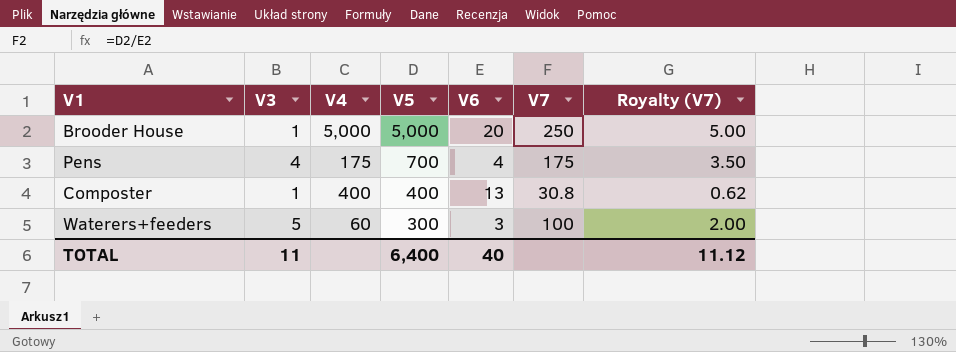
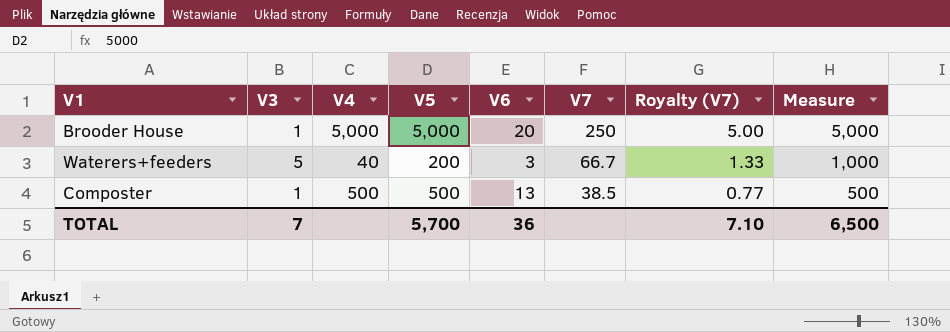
row order: V5 descending -> V7 descending
column Measure | formula: none -> [V3] * [V5]
row Pens: 4 | 175 | 700 | 4 | 175 | 3.50 -> none
Waterers+feeders | V4: 60 -> 40
Waterers+feeders | V5: 300 -> 200
Waterers+feeders | V7: 100 -> 66.7
Waterers+feeders | Royalty (V7): 2.00 -> 1.33
Composter | V4: 400 -> 500
Composter | V5: 400 -> 500
Composter | V7: 30.8 -> 38.5
Composter | Royalty (V7): 0.62 -> 0.77
TOTAL | V3: 11 -> 7
TOTAL | V5: 6,400 -> 5,700
TOTAL | V6: 40 -> 36
TOTAL | Royalty (V7): 11.12 -> 7.10

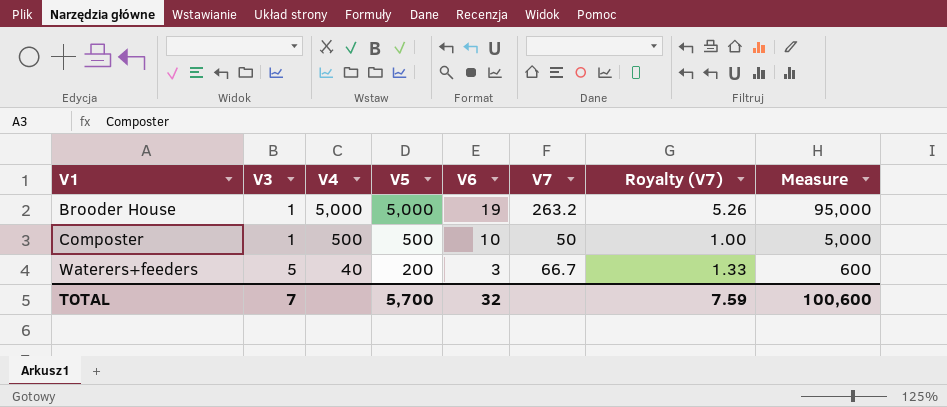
row order: V7 descending -> V1 ascending
column Measure | formula: [V3] * [V5] -> [V5] * [V6]
Brooder House | V6: 20 -> 19
Brooder House | V7: 250 -> 263.2
Brooder House | Royalty (V7): 5.00 -> 5.26
Composter | V6: 13 -> 10
Composter | V7: 38.5 -> 50
Composter | Royalty (V7): 0.77 -> 1.00
TOTAL | V6: 36 -> 32
TOTAL | Royalty (V7): 7.10 -> 7.59
TOTAL | Measure: 6,500 -> 100,600

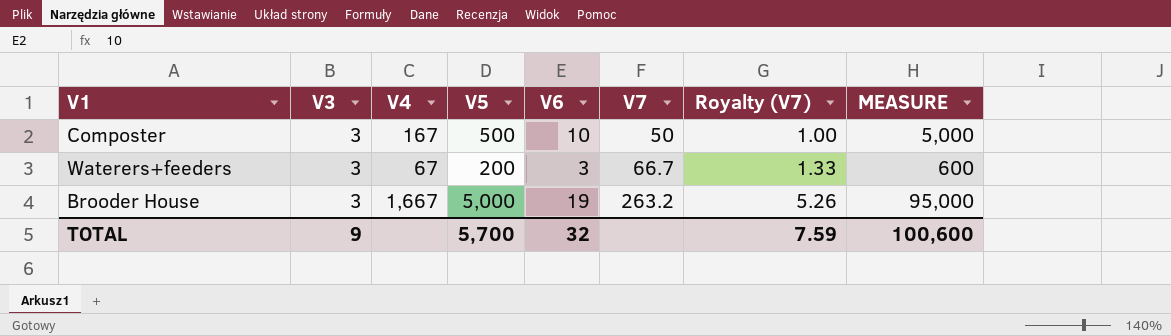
row order: V1 ascending -> V7 ascending
column name: Measure -> MEASURE
Composter | V3: 1 -> 3
Composter | V4: 500 -> 167
Waterers+feeders | V3: 5 -> 3
Waterers+feeders | V4: 40 -> 67
Brooder House | V3: 1 -> 3
Brooder House | V4: 5,000 -> 1,667
TOTAL | V3: 7 -> 9

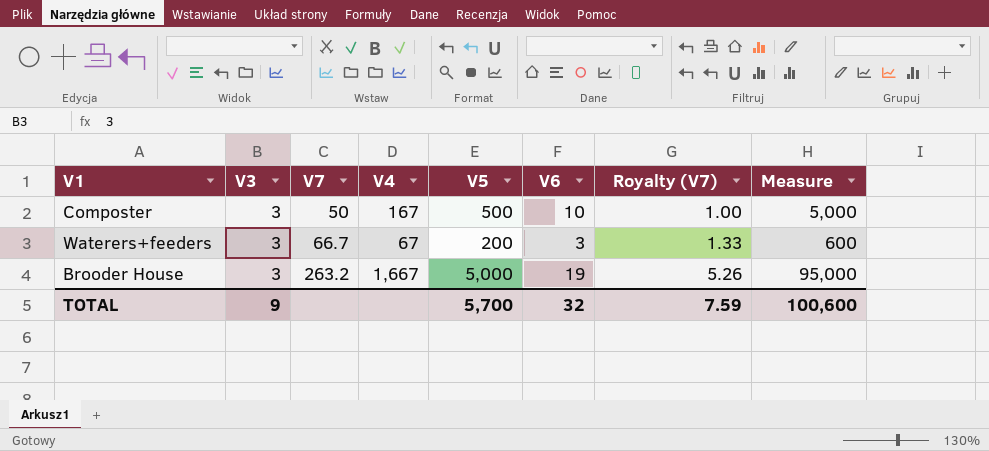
column V7 | position: 6 -> 3
column name: MEASURE -> Measure

